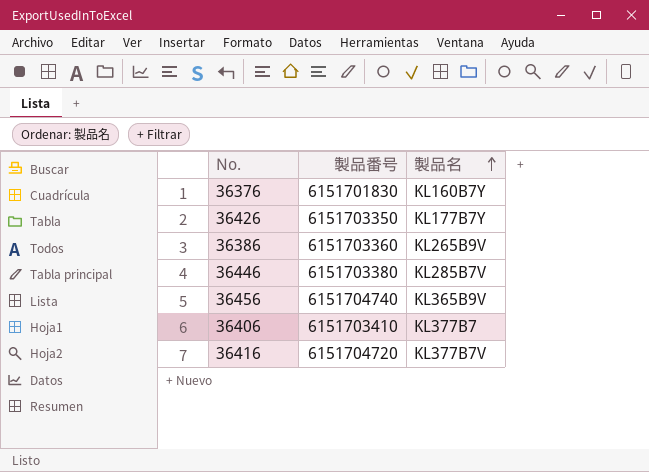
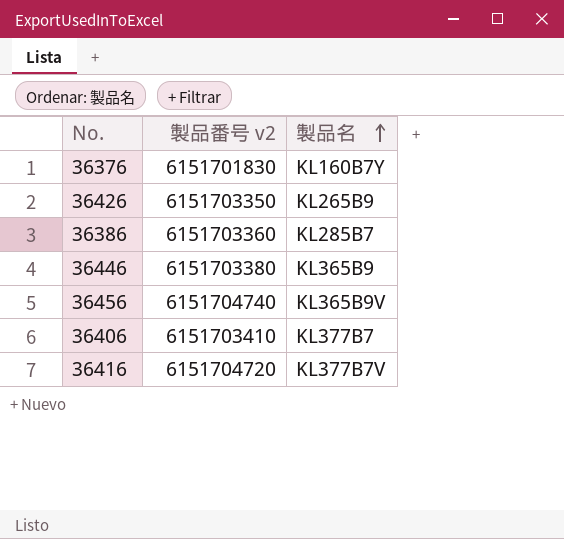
column name: 製品番号 -> 製品番号 v2
36426 | 製品名: KL177B7Y -> KL265B9
36386 | 製品名: KL265B9V -> KL285B7
36446 | 製品名: KL285B7V -> KL365B9

